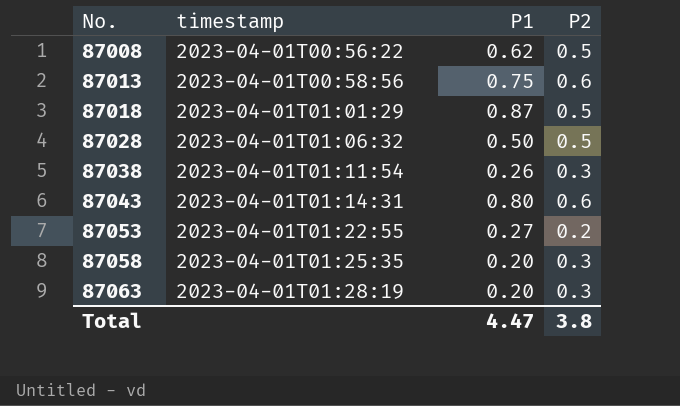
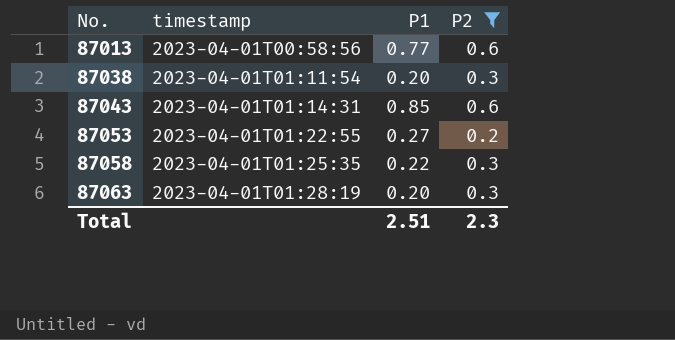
filter: none -> P2 != 0.5
87013 | P1: 0.75 -> 0.77
87038 | P1: 0.26 -> 0.20
87043 | P1: 0.80 -> 0.85
87058 | P1: 0.20 -> 0.22
Total | P1: 4.47 -> 2.51
Total | P2: 3.8 -> 2.3

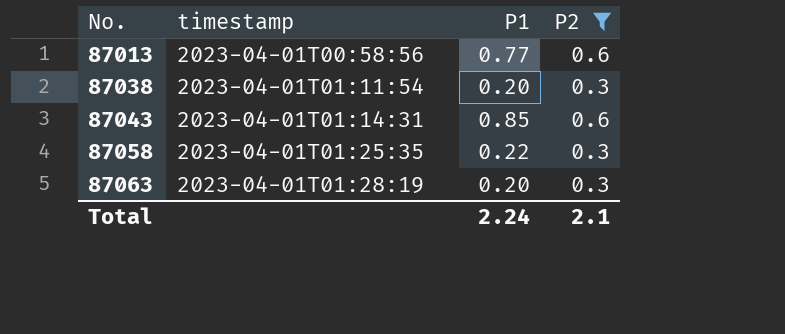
row 87053: 2023-04-01T01:22:55 | 0.27 | 0.2 -> none
Total | P1: 2.51 -> 2.24
Total | P2: 2.3 -> 2.1

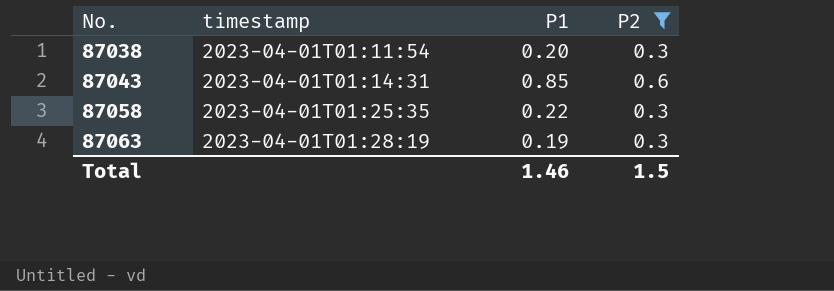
row 87013: 2023-04-01T00:58:56 | 0.77 | 0.6 -> none
87063 | P1: 0.20 -> 0.19
Total | P1: 2.24 -> 1.46
Total | P2: 2.1 -> 1.5

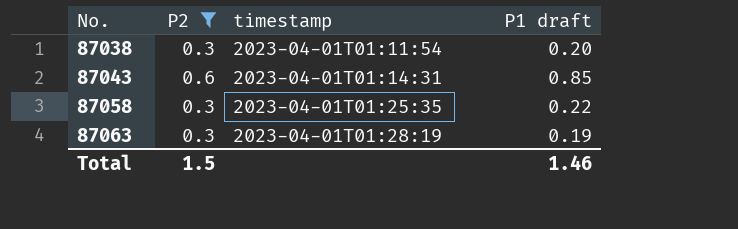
column P2 | position: 4 -> 2
column name: P1 -> P1 draft

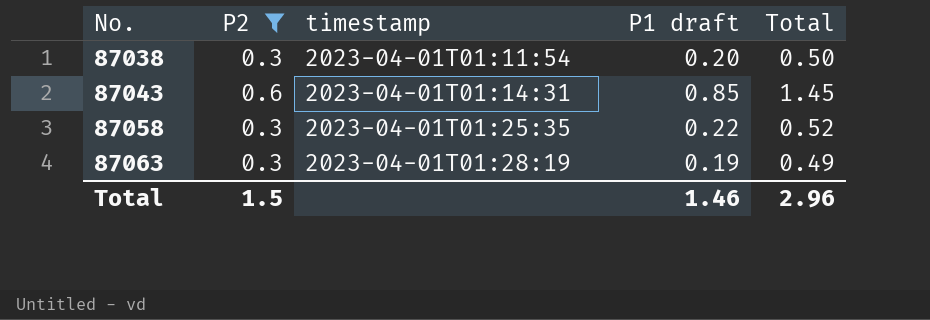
column Total | formula: none -> [P2] + [P1 draft]

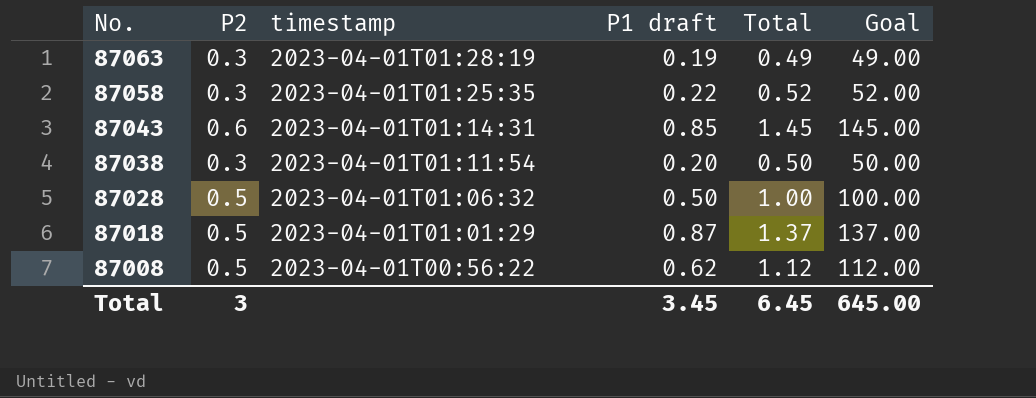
filter: P2 != 0.5 -> none
row order: No. ascending -> No. descending
column Goal | formula: none -> [Total] * 100
Total | P2: 1.5 -> 3
Total | P1 draft: 1.46 -> 3.45
Total | Total: 2.96 -> 6.45

